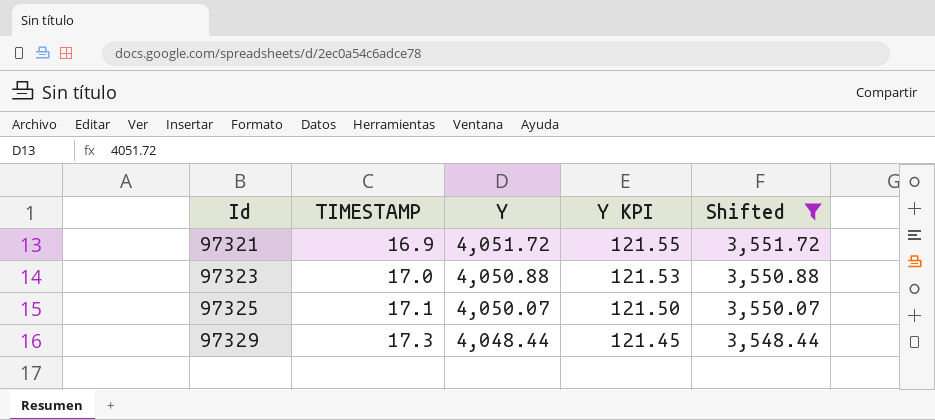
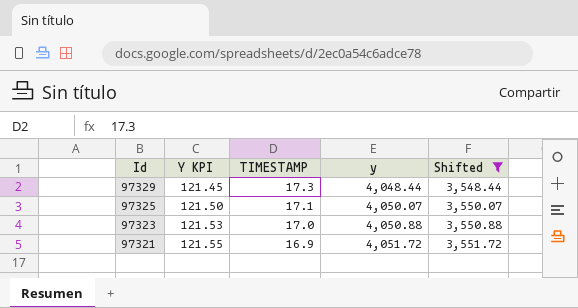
row order: Id ascending -> Id descending
column Y KPI | position: 4 -> 2
column name: Y -> y

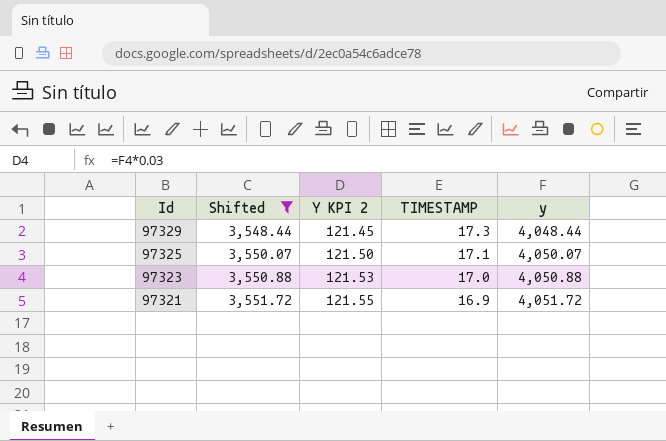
column Shifted | position: 5 -> 2
column name: Y KPI -> Y KPI 2

